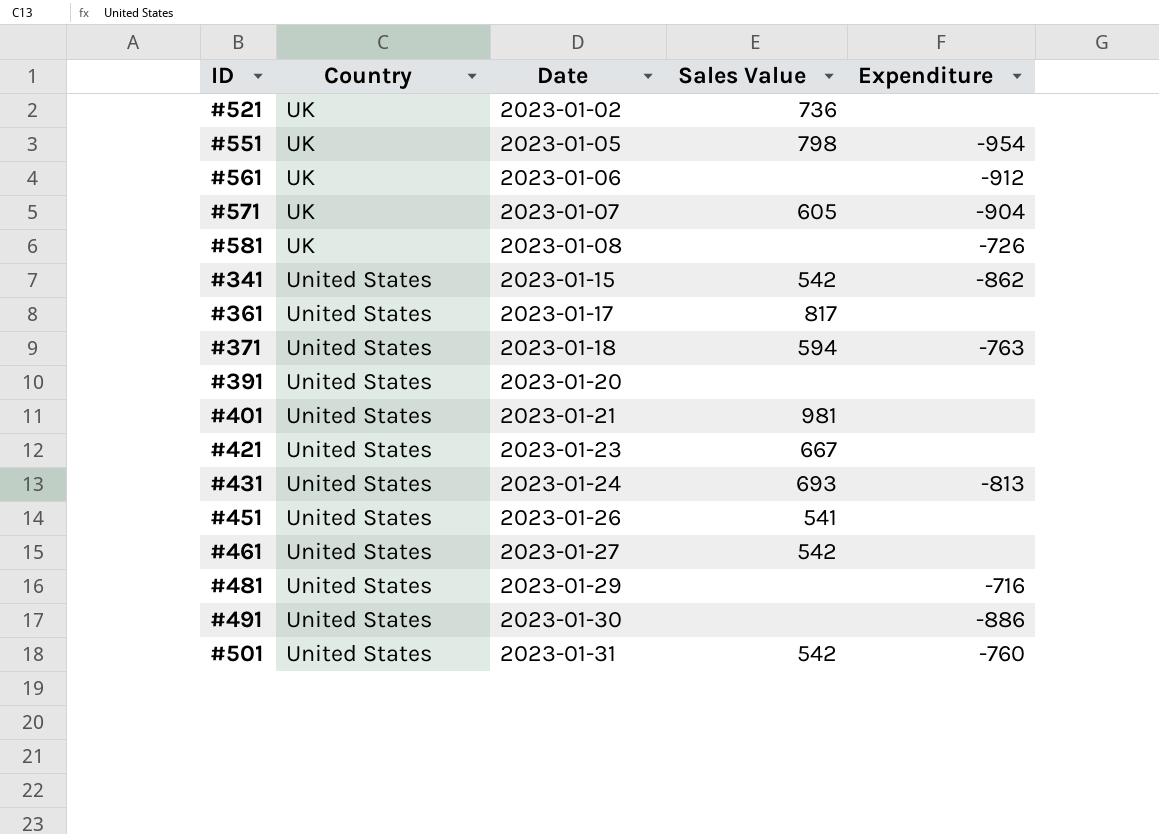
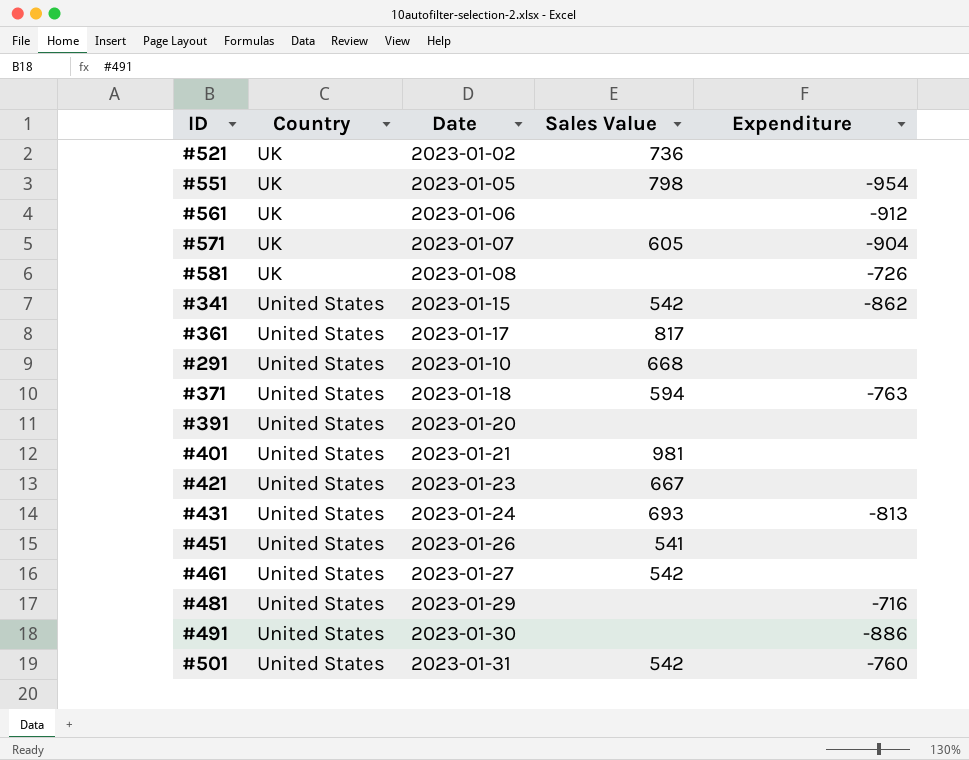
row #291: none -> United States | 2023-01-10 | 668 | none

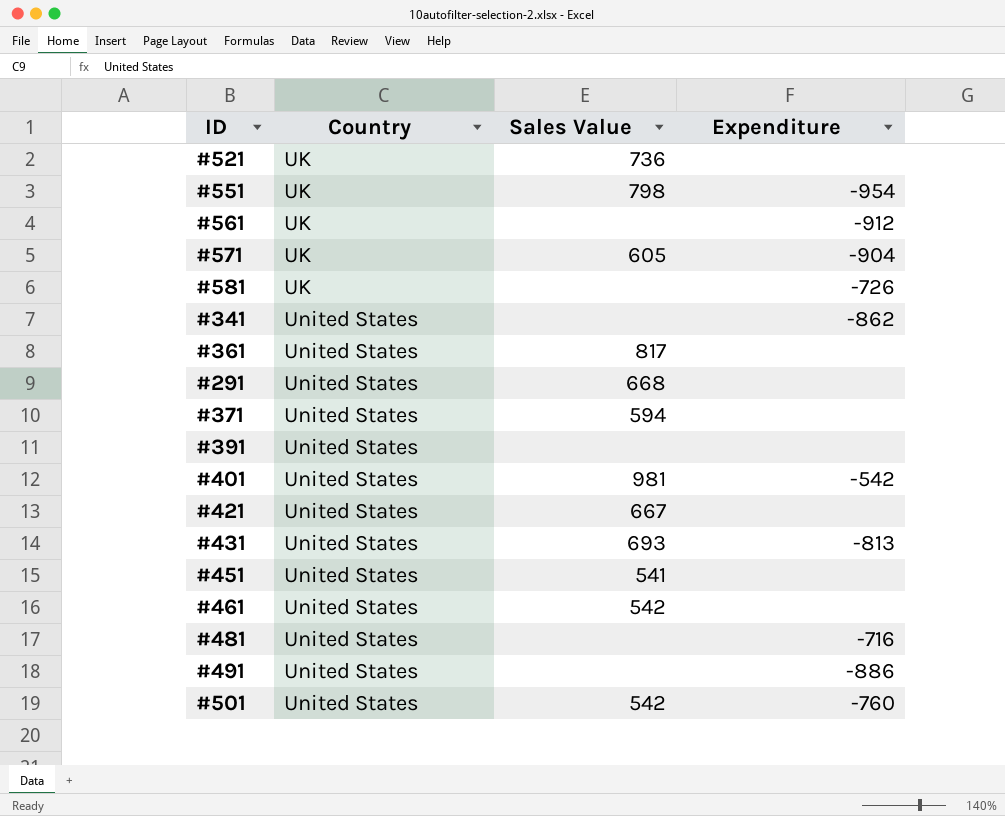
column Date | position: 3 -> none
#341 | Sales Value: 542 -> none
#371 | Expenditure: -763 -> none
#401 | Expenditure: none -> -542

